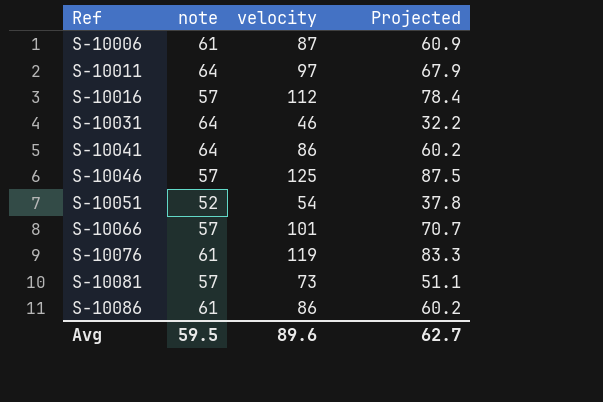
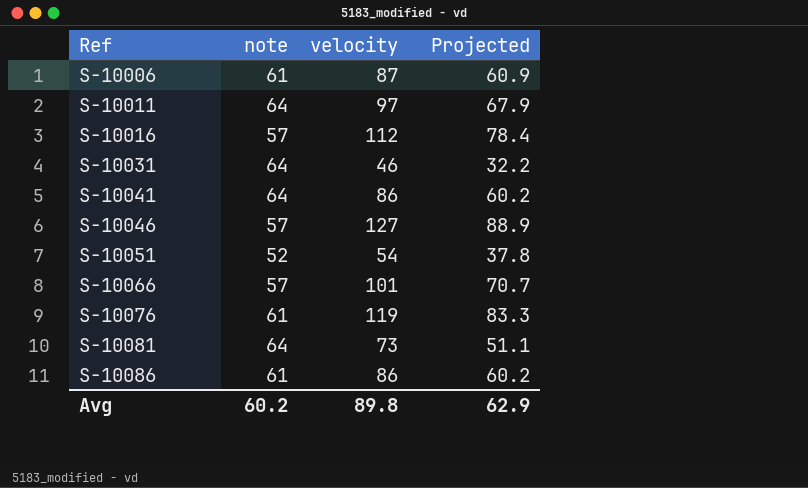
S-10046 | velocity: 125 -> 127
S-10046 | Projected: 87.5 -> 88.9
S-10081 | note: 57 -> 64
Avg | note: 59.5 -> 60.2
Avg | velocity: 89.6 -> 89.8
Avg | Projected: 62.7 -> 62.9

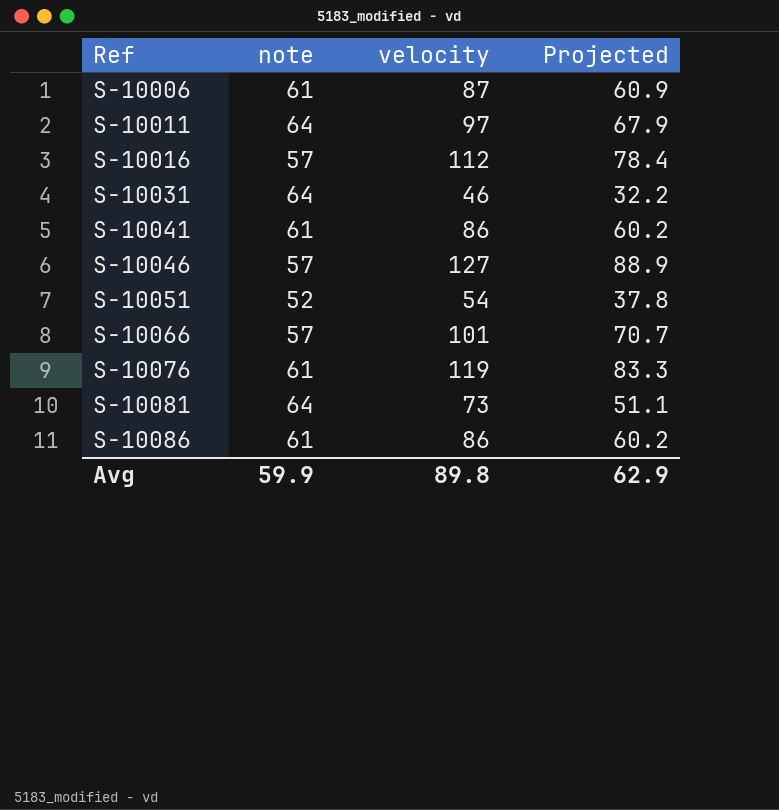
S-10041 | note: 64 -> 61
Avg | note: 60.2 -> 59.9

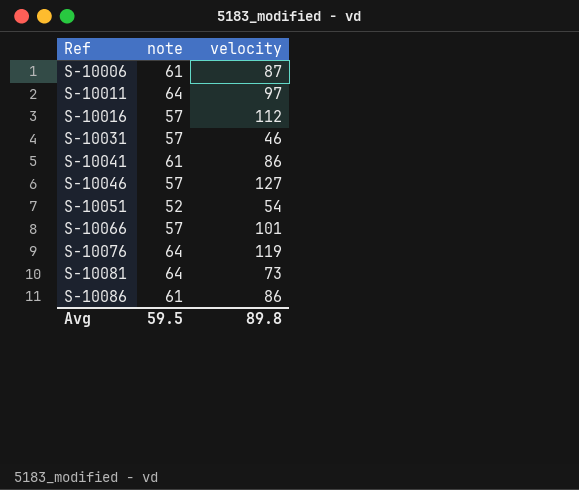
column Projected | formula: [velocity] * 0.7 -> none
S-10031 | note: 64 -> 57
S-10076 | note: 61 -> 64
Avg | note: 59.9 -> 59.5

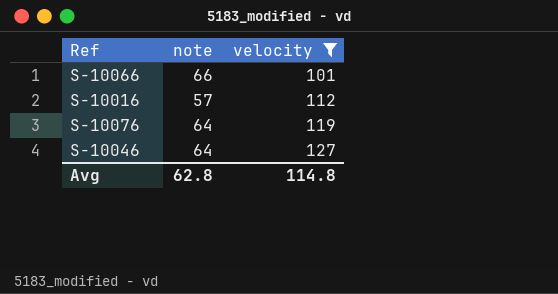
filter: none -> velocity >= 101
row order: Ref ascending -> velocity ascending
S-10066 | note: 57 -> 66
S-10046 | note: 57 -> 64
Avg | note: 59.5 -> 62.8
Avg | velocity: 89.8 -> 114.8

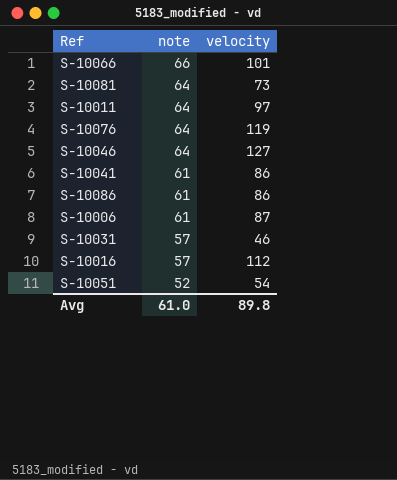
filter: velocity >= 101 -> none
row order: velocity ascending -> note descending
Avg | note: 62.8 -> 61.0
Avg | velocity: 114.8 -> 89.8

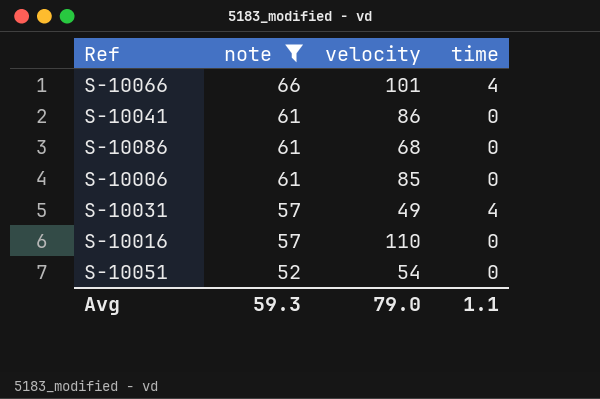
filter: none -> note != 64
column time | position: none -> 4
S-10086 | velocity: 86 -> 68
S-10006 | velocity: 87 -> 85
S-10031 | velocity: 46 -> 49
S-10016 | velocity: 112 -> 110
Avg | note: 61.0 -> 59.3
Avg | velocity: 89.8 -> 79.0

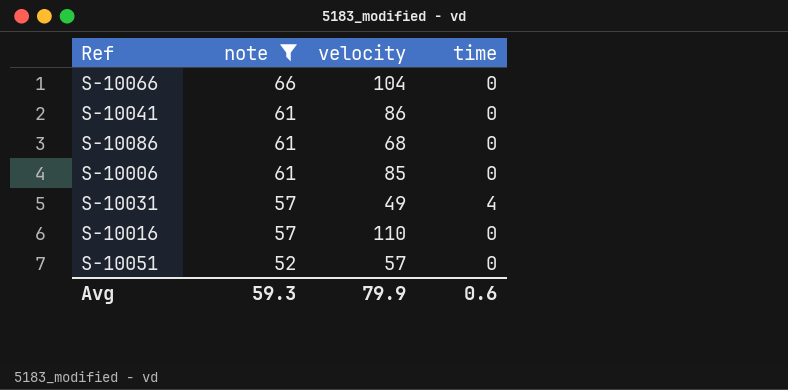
S-10066 | velocity: 101 -> 104
S-10066 | time: 4 -> 0
S-10051 | velocity: 54 -> 57
Avg | velocity: 79.0 -> 79.9
Avg | time: 1.1 -> 0.6

